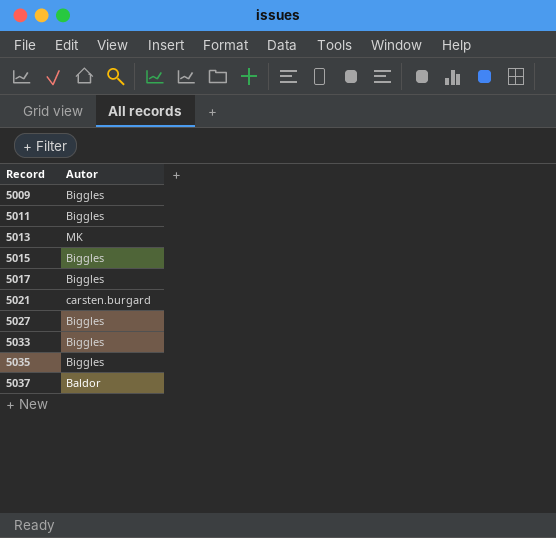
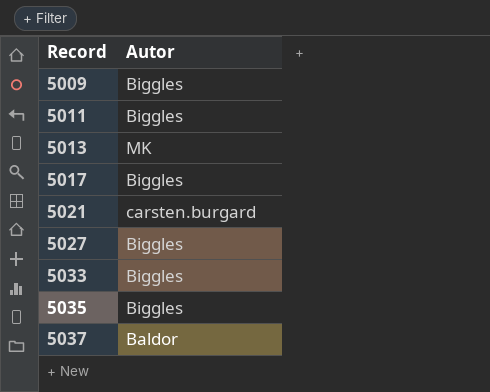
row 5015: Biggles -> none

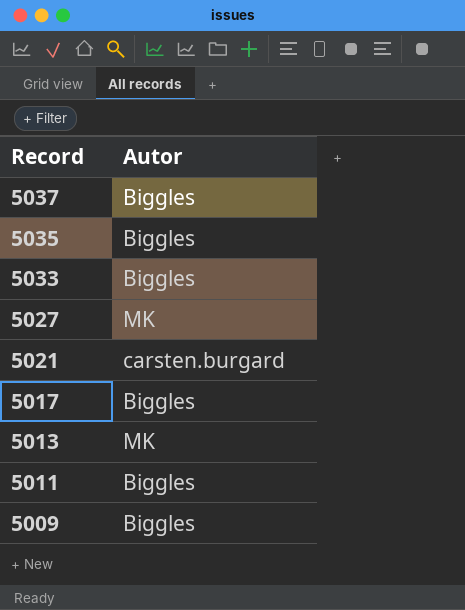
row order: Record ascending -> Record descending
5037 | Autor: Baldor -> Biggles
5027 | Autor: Biggles -> MK

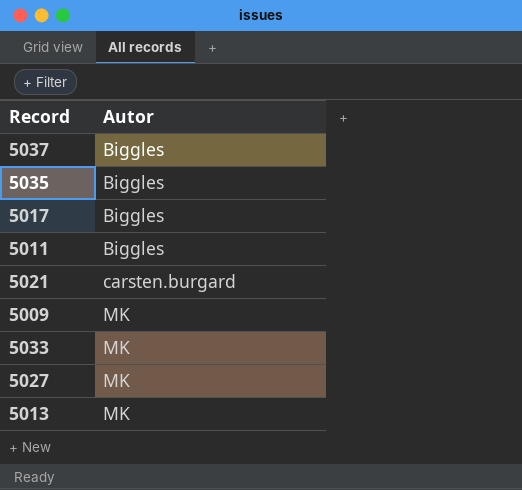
row order: Record descending -> Autor ascending
5009 | Autor: Biggles -> MK
5033 | Autor: Biggles -> MK

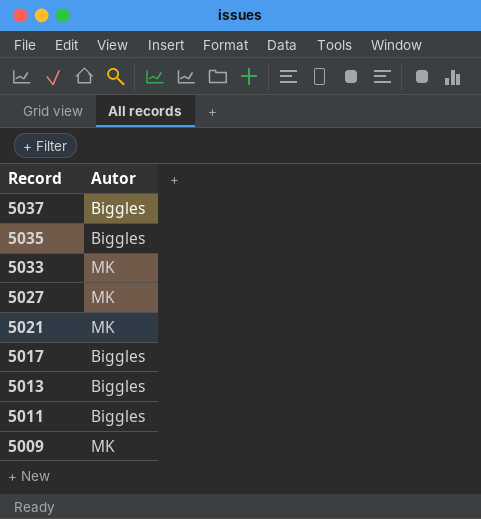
row order: Autor ascending -> Record descending
5021 | Autor: carsten.burgard -> MK
5013 | Autor: MK -> Biggles

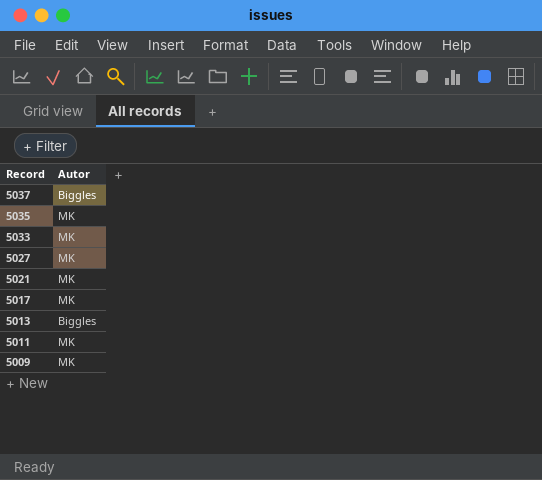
5035 | Autor: Biggles -> MK
5017 | Autor: Biggles -> MK
5011 | Autor: Biggles -> MK

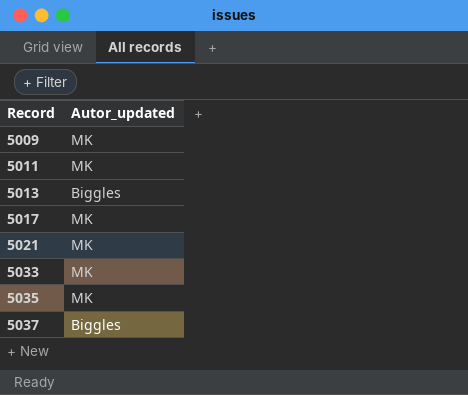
row order: Record descending -> Record ascending
column name: Autor -> Autor_updated
row 5027: MK -> none

